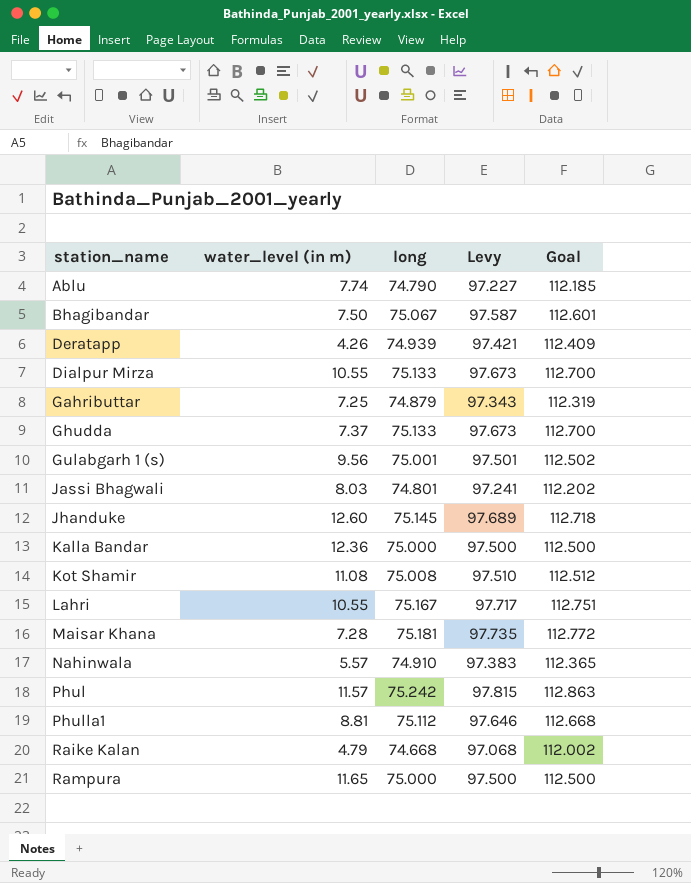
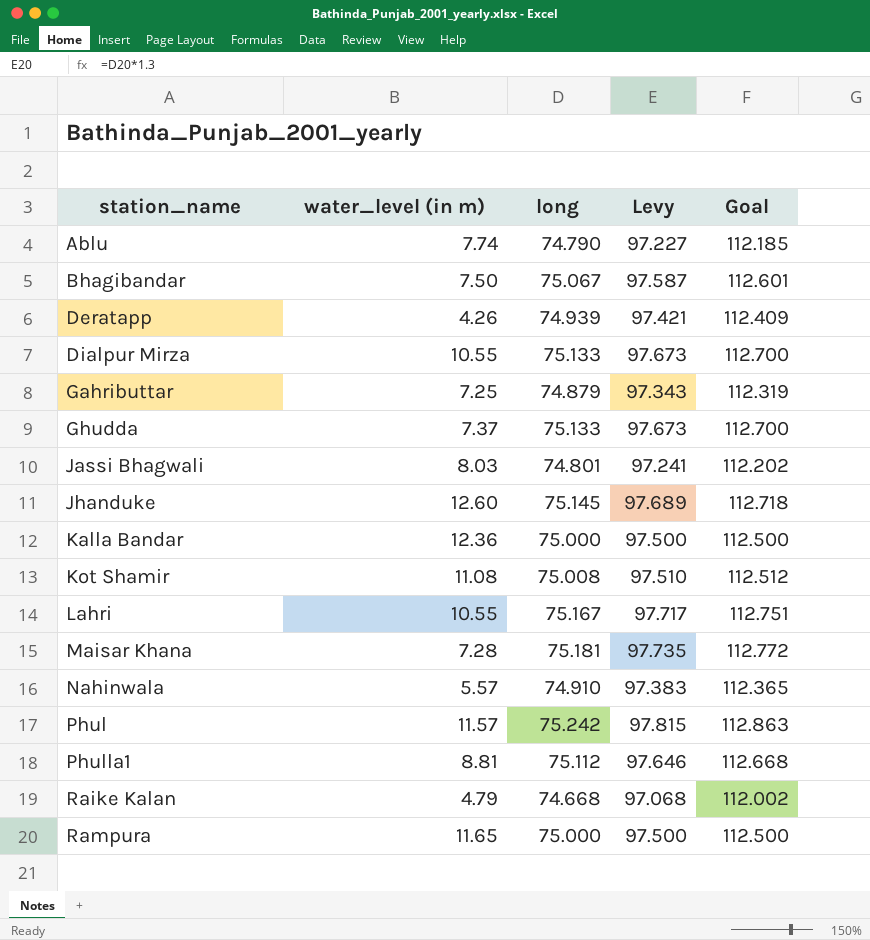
row Gulabgarh 1 (s): 9.56 | 75.001 | 97.501 | 112.502 -> none

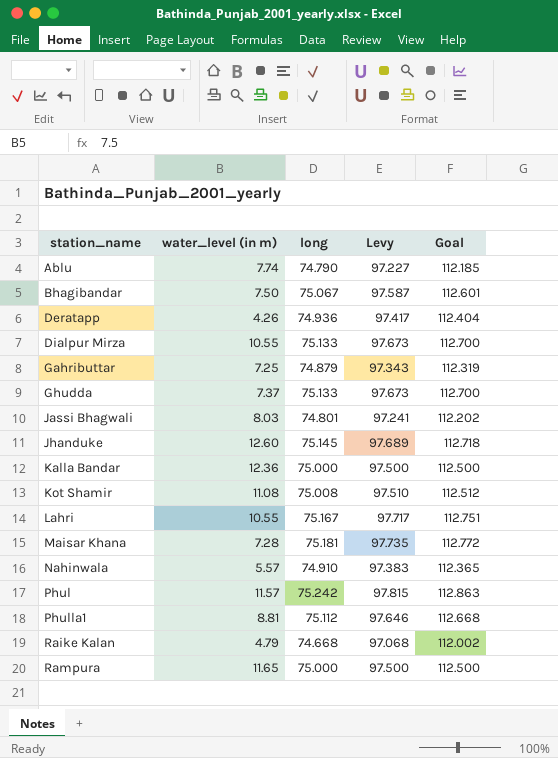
Deratapp | long: 74.939 -> 74.936
Deratapp | Levy: 97.421 -> 97.417
Deratapp | Goal: 112.409 -> 112.404

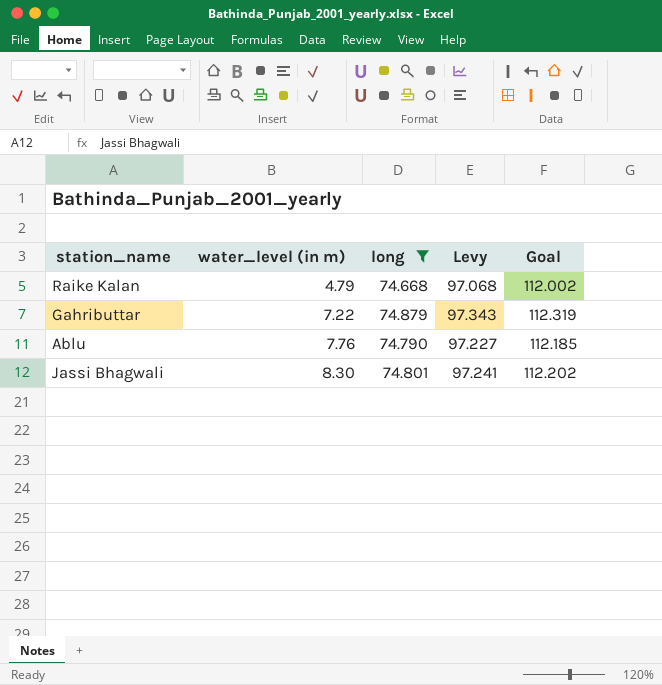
filter: none -> long <= 74.879
row order: station_name ascending -> water_level (in m) ascending
Gahributtar | water_level (in m): 7.25 -> 7.22
Ablu | water_level (in m): 7.74 -> 7.76
Jassi Bhagwali | water_level (in m): 8.03 -> 8.30

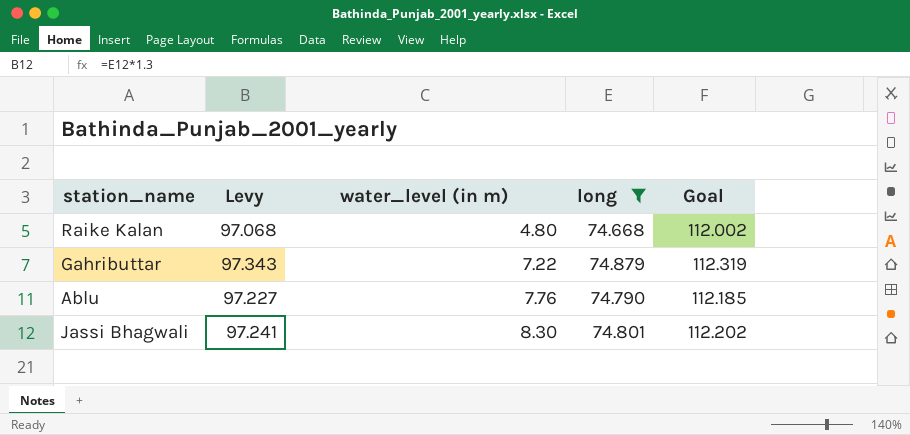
column Levy | position: 4 -> 2
Raike Kalan | water_level (in m): 4.79 -> 4.80

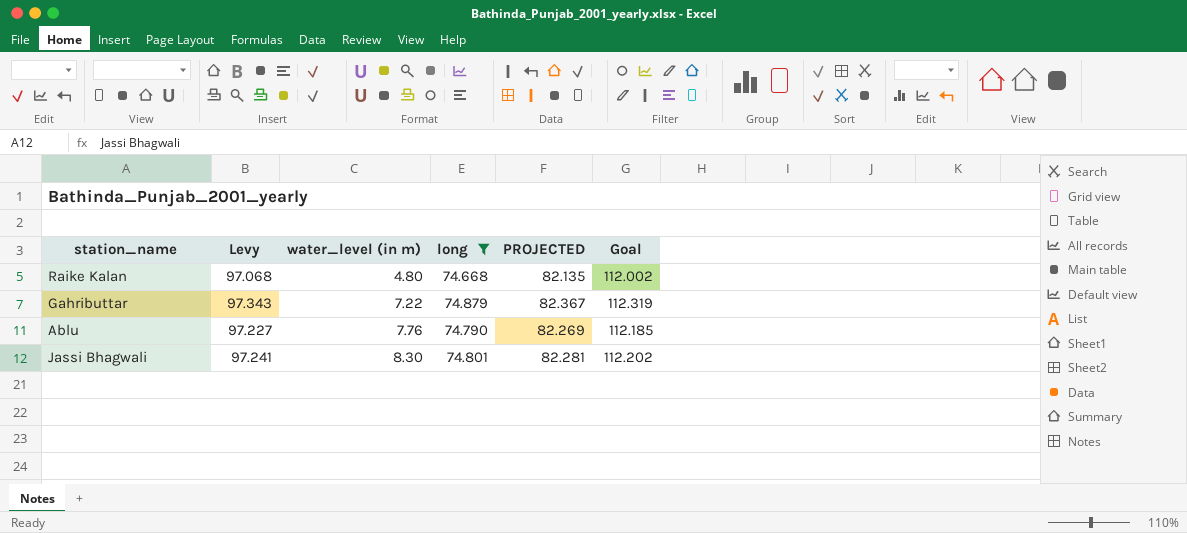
column PROJECTED | formula: none -> [long] * 1.1

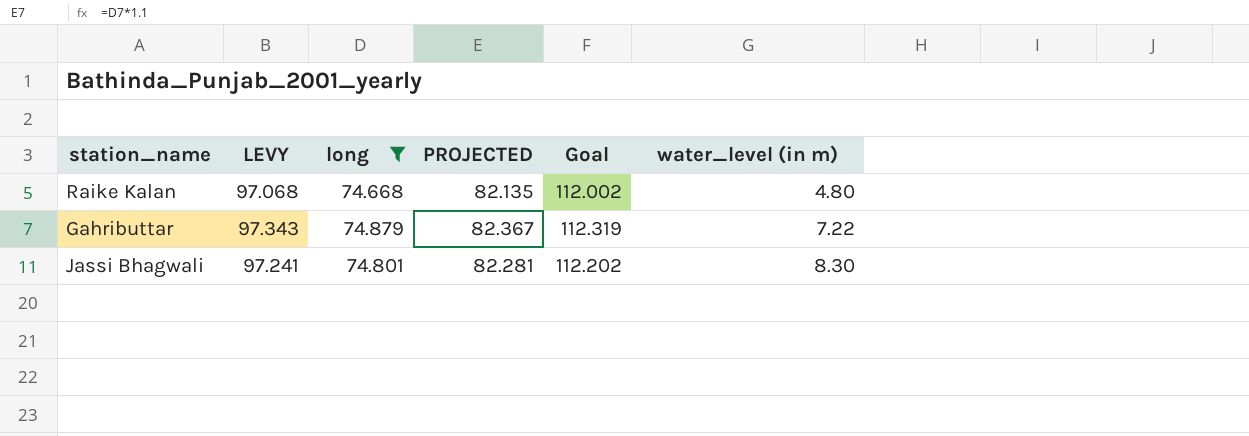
column name: Levy -> LEVY
column water_level (in m) | position: 3 -> 6
row Ablu: 97.227 | 7.76 | 74.790 | 82.269 | 112.185 -> none

